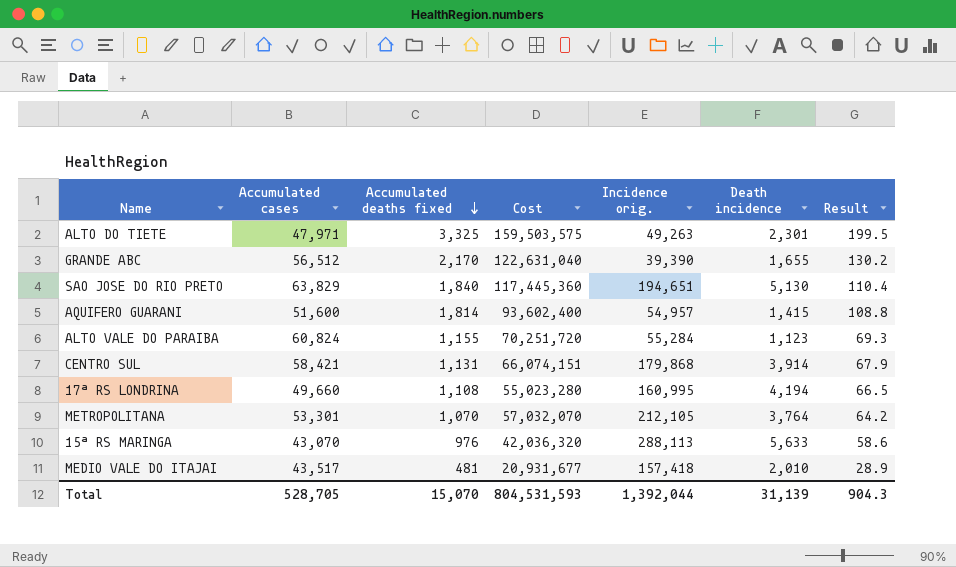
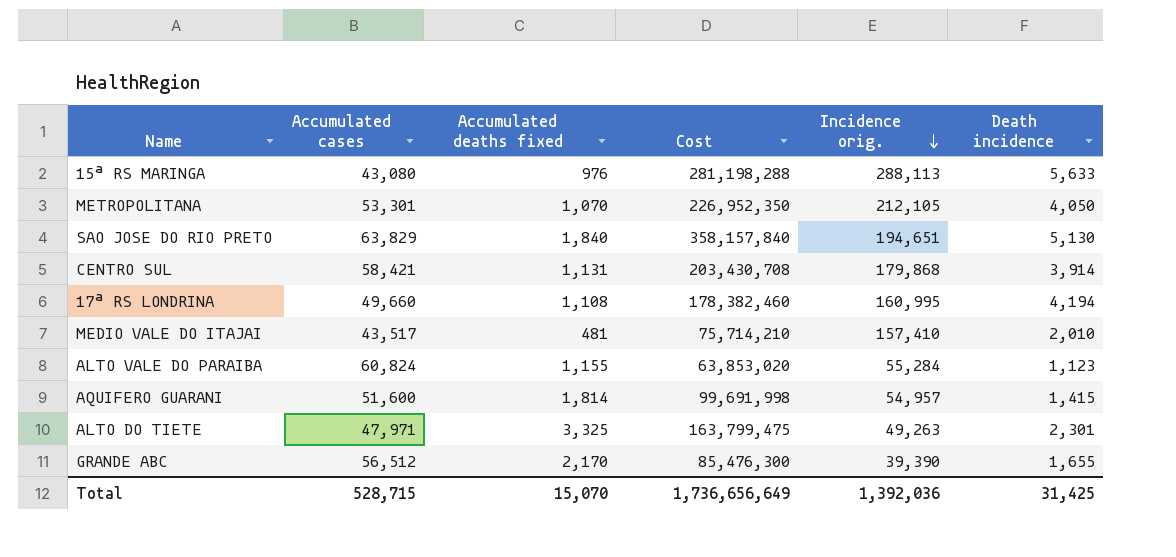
row order: Accumulated deaths fixed descending -> Incidence orig. descending
column Result | formula: [Accumulated deaths fixed] * 0.06 -> none
column Cost | formula: [Accumulated cases] * [Accumulated deaths fixed] -> [Accumulated deaths fixed] * [Incidence orig.]
15ª RS MARINGA | Accumulated cases: 43,070 -> 43,080
METROPOLITANA | Death incidence: 3,764 -> 4,050
MEDIO VALE DO ITAJAI | Incidence orig.: 157,418 -> 157,410
Total | Accumulated cases: 528,705 -> 528,715
Total | Cost: 804,531,593 -> 1,736,656,649
Total | Incidence orig.: 1,392,044 -> 1,392,036
Total | Death incidence: 31,139 -> 31,425

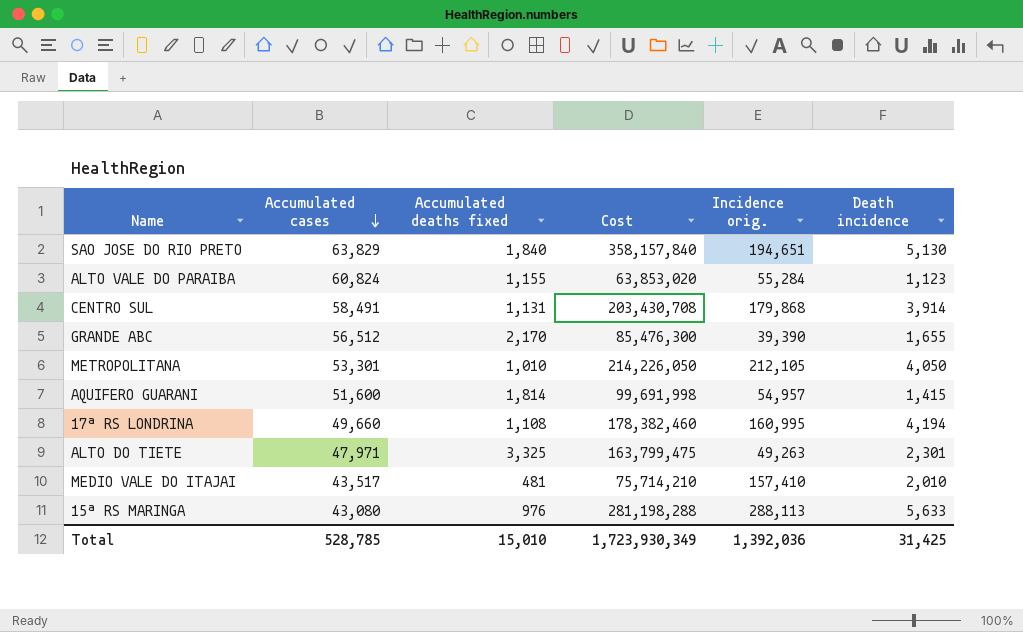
row order: Incidence orig. descending -> Accumulated cases descending
CENTRO SUL | Accumulated cases: 58,421 -> 58,491
METROPOLITANA | Accumulated deaths fixed: 1,070 -> 1,010
METROPOLITANA | Cost: 226,952,350 -> 214,226,050
Total | Accumulated cases: 528,715 -> 528,785
Total | Accumulated deaths fixed: 15,070 -> 15,010
Total | Cost: 1,736,656,649 -> 1,723,930,349

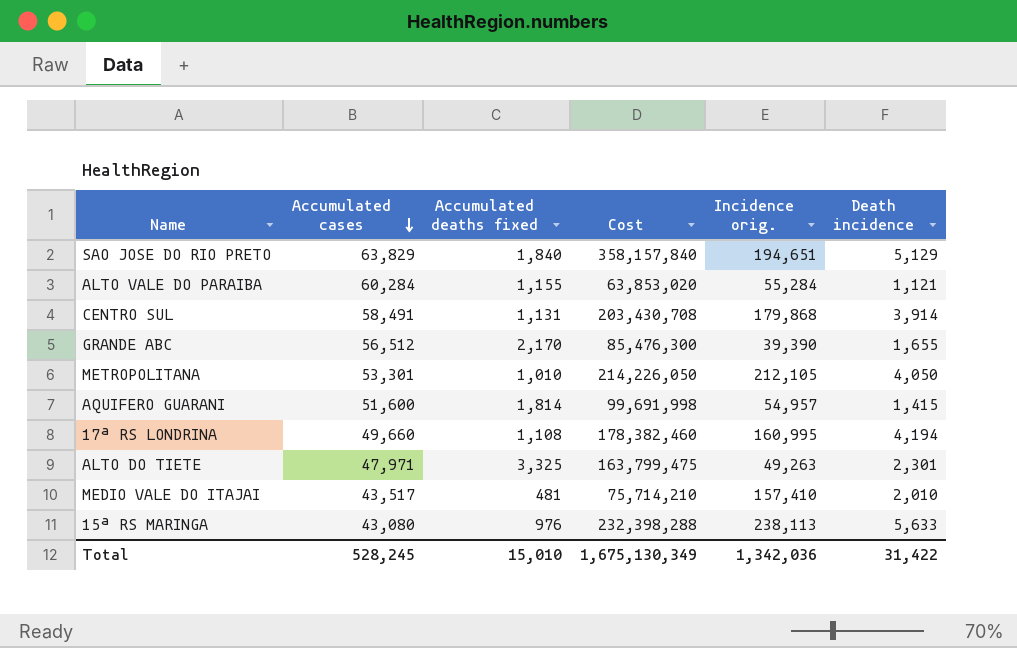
SAO JOSE DO RIO PRETO | Death incidence: 5,130 -> 5,129
ALTO VALE DO PARAIBA | Accumulated cases: 60,824 -> 60,284
ALTO VALE DO PARAIBA | Death incidence: 1,123 -> 1,121
15ª RS MARINGA | Cost: 281,198,288 -> 232,398,288
15ª RS MARINGA | Incidence orig.: 288,113 -> 238,113
Total | Accumulated cases: 528,785 -> 528,245
Total | Cost: 1,723,930,349 -> 1,675,130,349
Total | Incidence orig.: 1,392,036 -> 1,342,036
Total | Death incidence: 31,425 -> 31,422

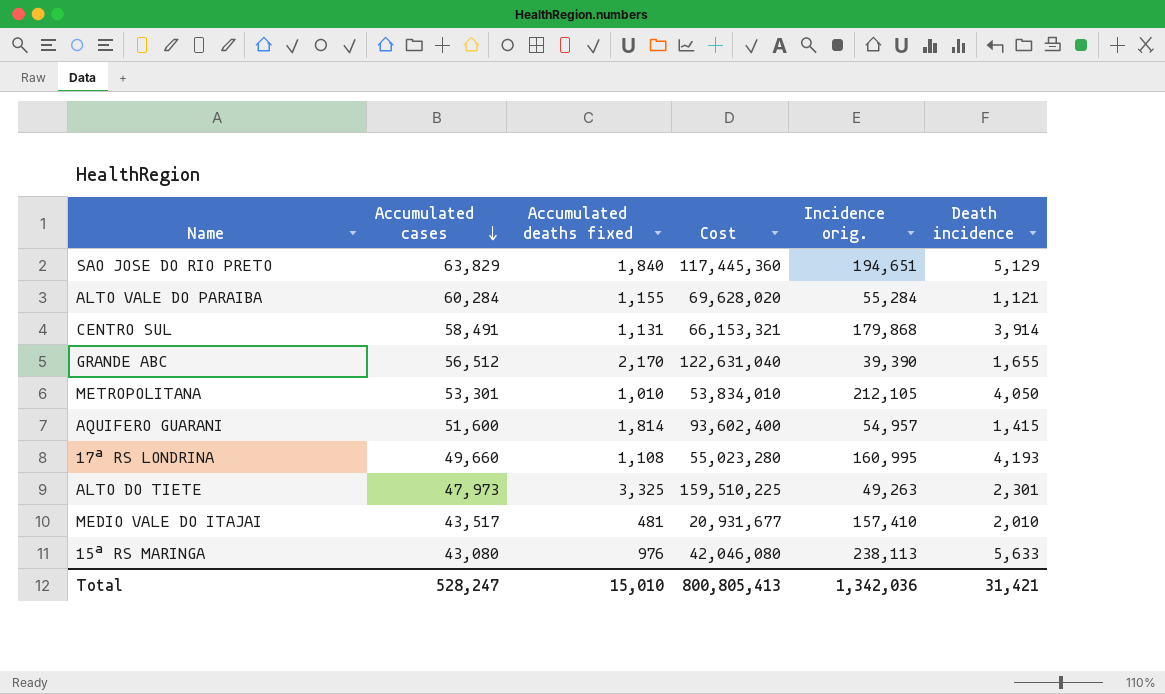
column Cost | formula: [Accumulated deaths fixed] * [Incidence orig.] -> [Accumulated cases] * [Accumulated deaths fixed]
17ª RS LONDRINA | Death incidence: 4,194 -> 4,193
ALTO DO TIETE | Accumulated cases: 47,971 -> 47,973
Total | Accumulated cases: 528,245 -> 528,247
Total | Cost: 1,675,130,349 -> 800,805,413
Total | Death incidence: 31,422 -> 31,421

